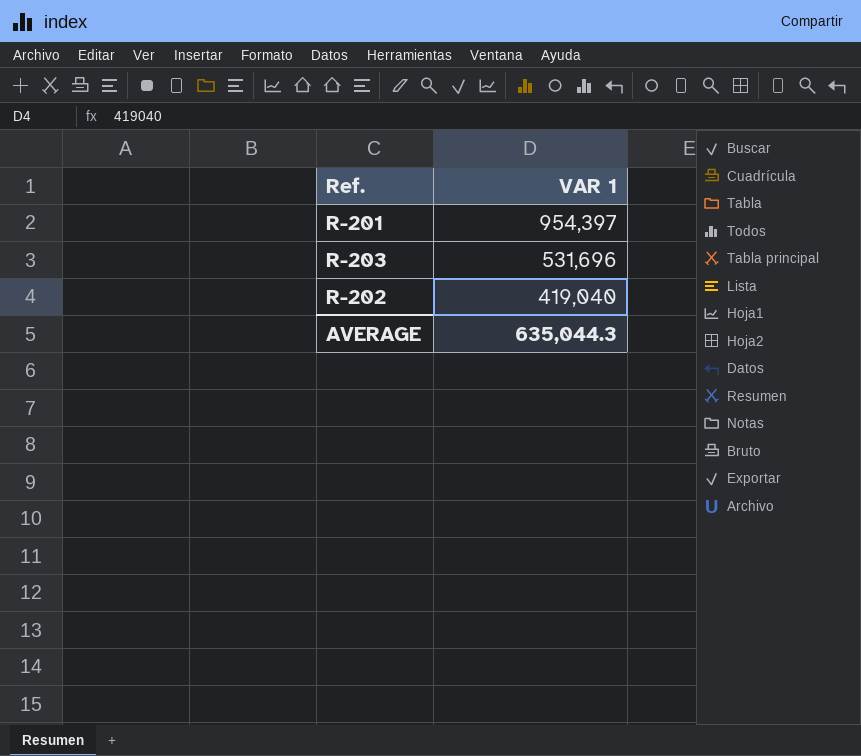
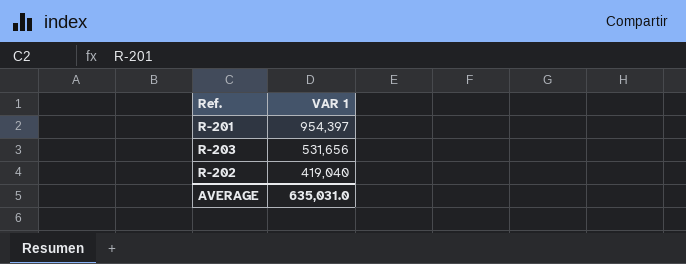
R-203 | VAR 1: 531,696 -> 531,656
AVERAGE | VAR 1: 635,044.3 -> 635,031.0

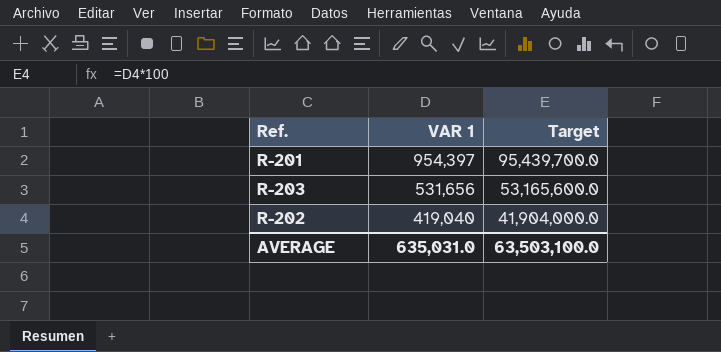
column Target | formula: none -> [VAR 1] * 100

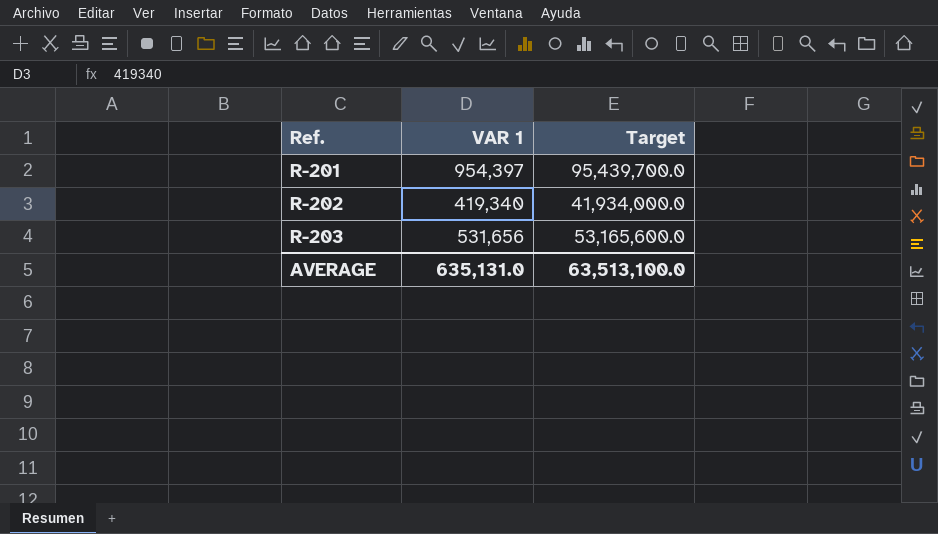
row order: VAR 1 descending -> Ref. ascending
R-202 | VAR 1: 419,040 -> 419,340
R-202 | Target: 41,904,000.0 -> 41,934,000.0
AVERAGE | VAR 1: 635,031.0 -> 635,131.0
AVERAGE | Target: 63,503,100.0 -> 63,513,100.0

